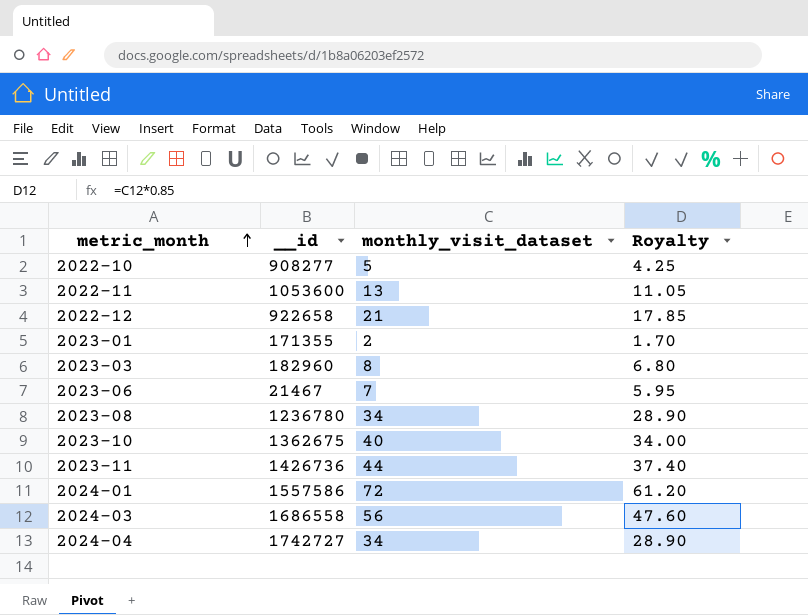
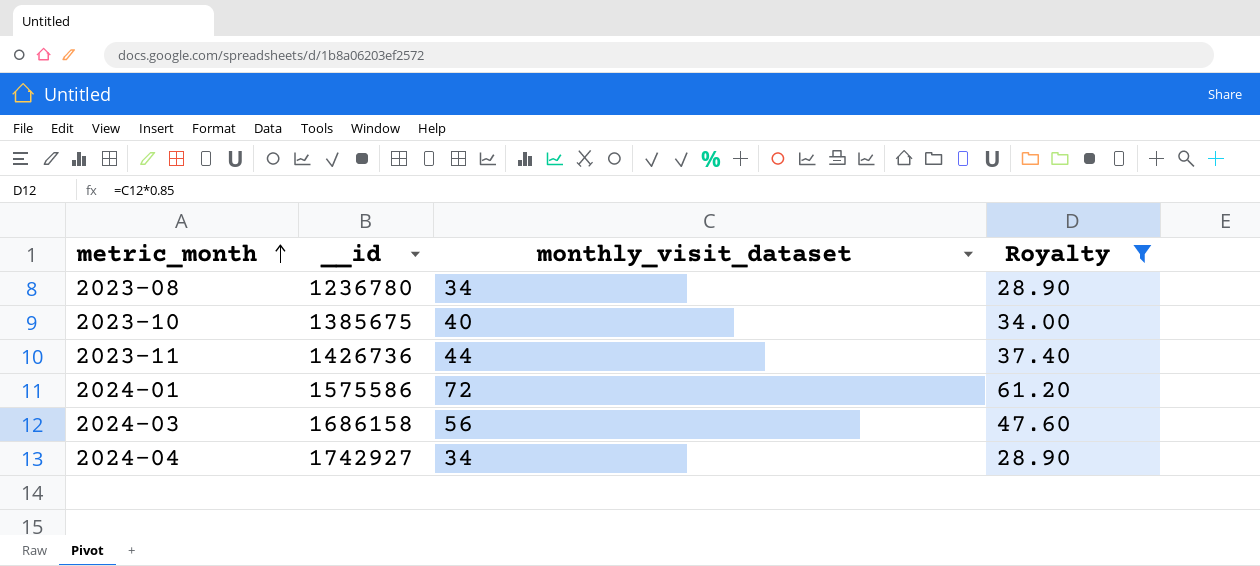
filter: none -> Royalty >= 28.90
2023-10 | __id: 1362675 -> 1385675
2024-01 | __id: 1557586 -> 1575586
2024-03 | __id: 1686558 -> 1686158
2024-04 | __id: 1742727 -> 1742927

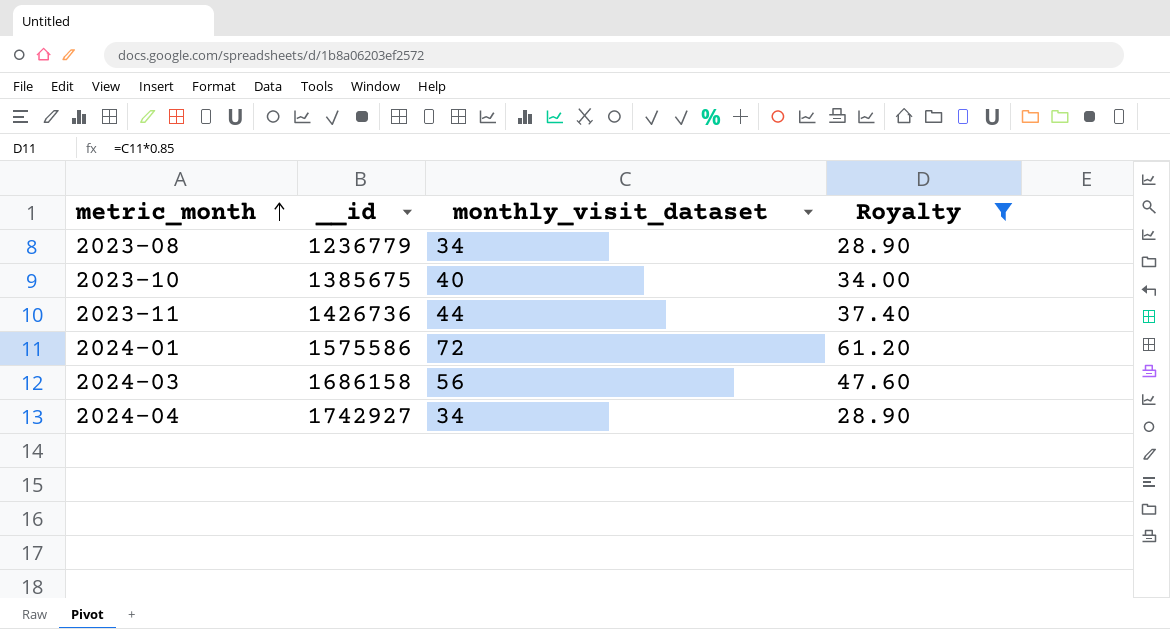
2023-08 | __id: 1236780 -> 1236779

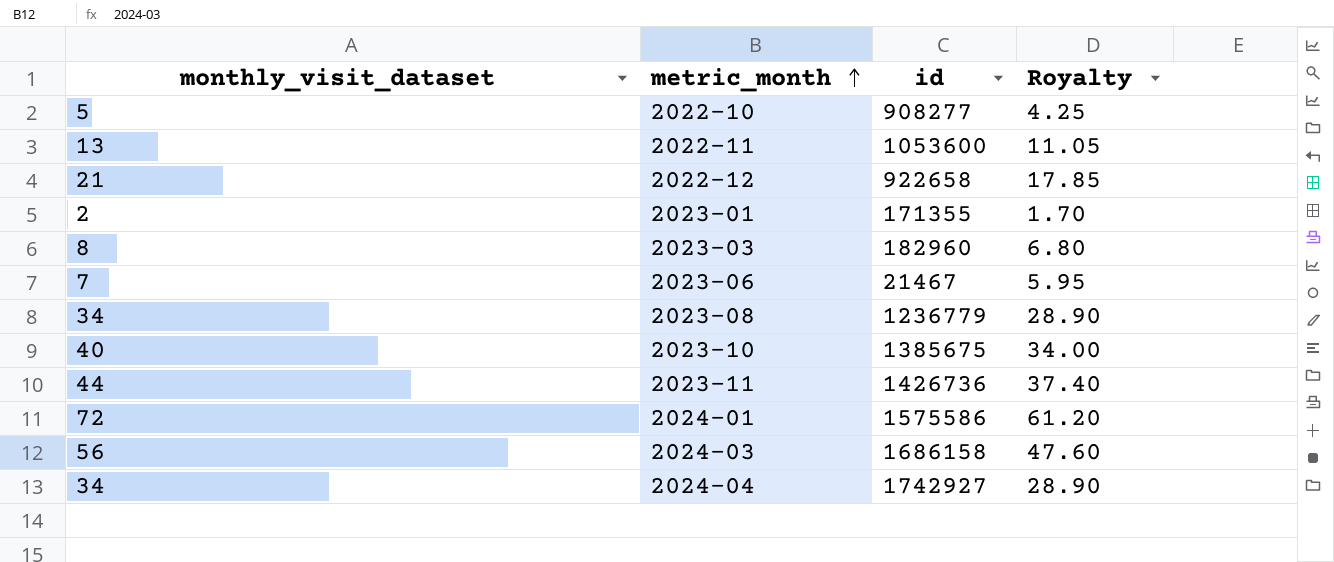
filter: Royalty >= 28.90 -> none
column monthly_visit_dataset | position: 3 -> 1
column name: __id -> id

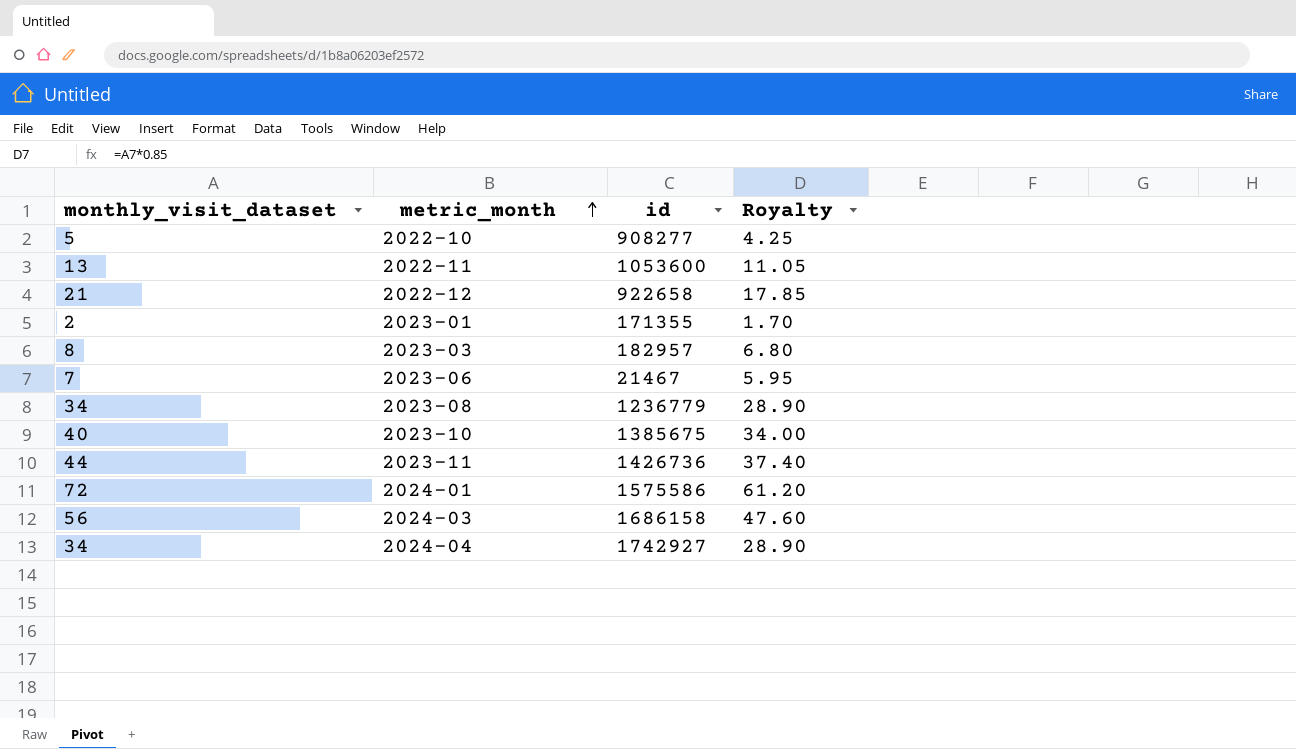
2023-03 | id: 182960 -> 182957

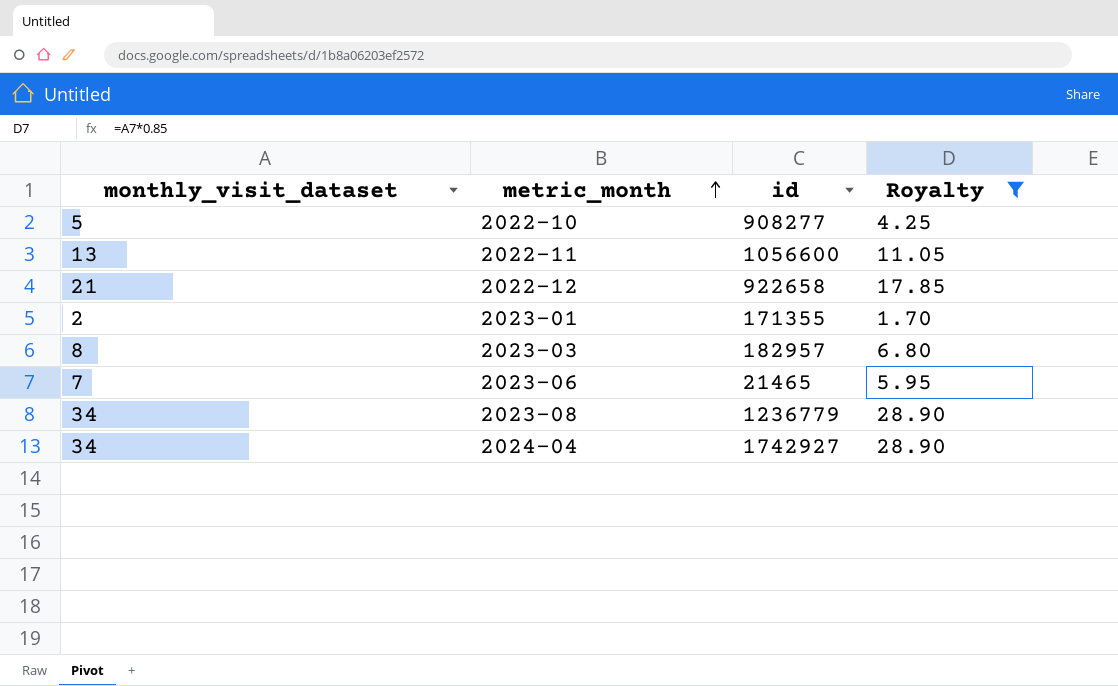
filter: none -> Royalty <= 28.90
2022-11 | id: 1053600 -> 1056600
2023-06 | id: 21467 -> 21465

